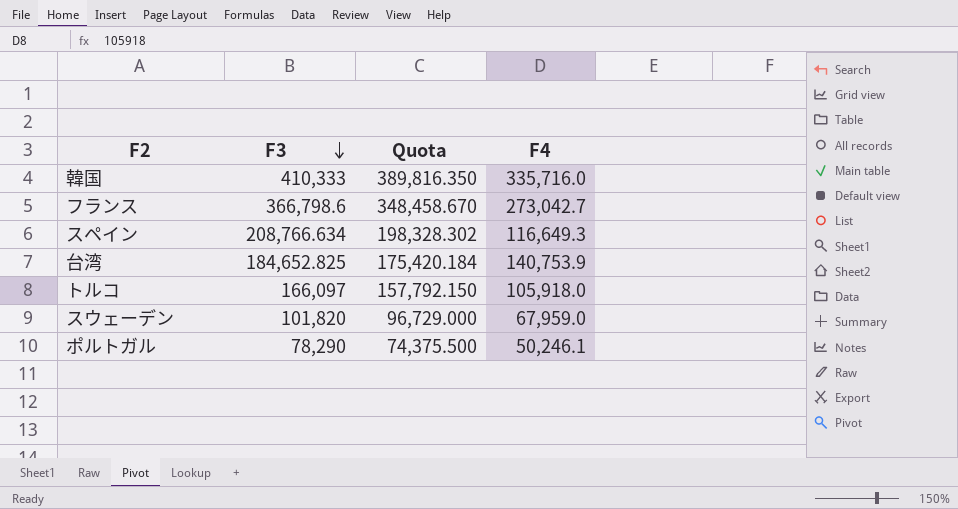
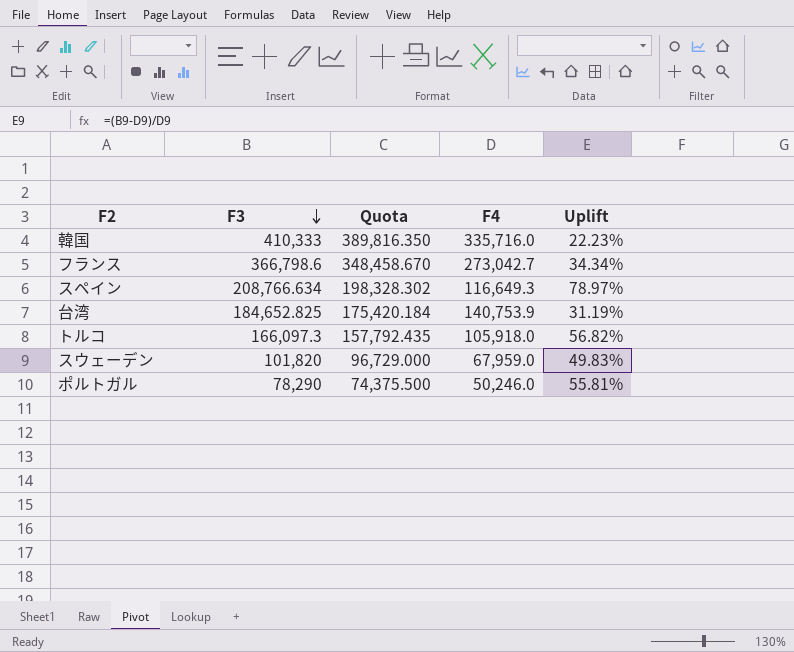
column Uplift | formula: none -> ([F3] - [F4]) / [F4]
トルコ | F3: 166,097 -> 166,097.3
トルコ | Quota: 157,792.150 -> 157,792.435
ポルトガル | F4: 50,246.1 -> 50,246.0

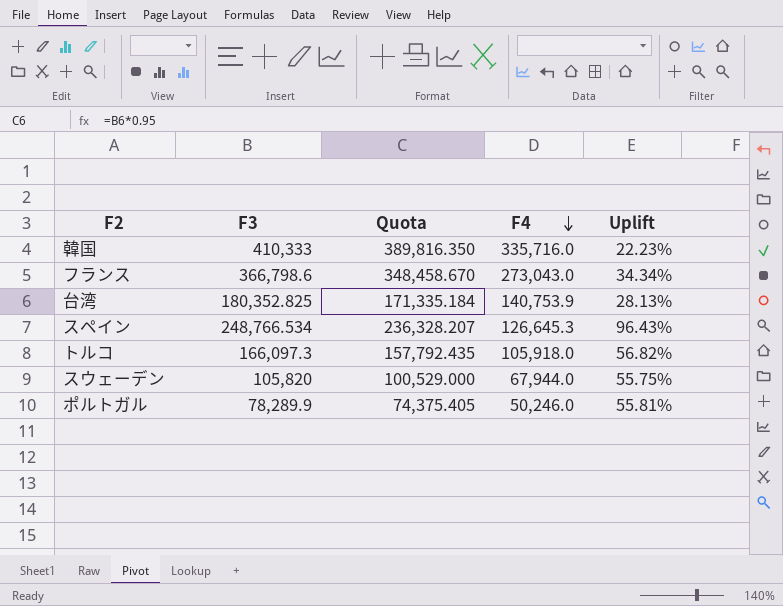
row order: F3 descending -> F4 descending
フランス | F4: 273,042.7 -> 273,043.0
台湾 | F3: 184,652.825 -> 180,352.825
台湾 | Quota: 175,420.184 -> 171,335.184
台湾 | Uplift: 31.19% -> 28.13%
スペイン | F3: 208,766.634 -> 248,766.534
スペイン | Quota: 198,328.302 -> 236,328.207
スペイン | F4: 116,649.3 -> 126,645.3
スペイン | Uplift: 78.97% -> 96.43%
スウェーデン | F3: 101,820 -> 105,820
スウェーデン | Quota: 96,729.000 -> 100,529.000
スウェーデン | F4: 67,959.0 -> 67,944.0
スウェーデン | Uplift: 49.83% -> 55.75%
ポルトガル | F3: 78,290 -> 78,289.9
ポルトガル | Quota: 74,375.500 -> 74,375.405

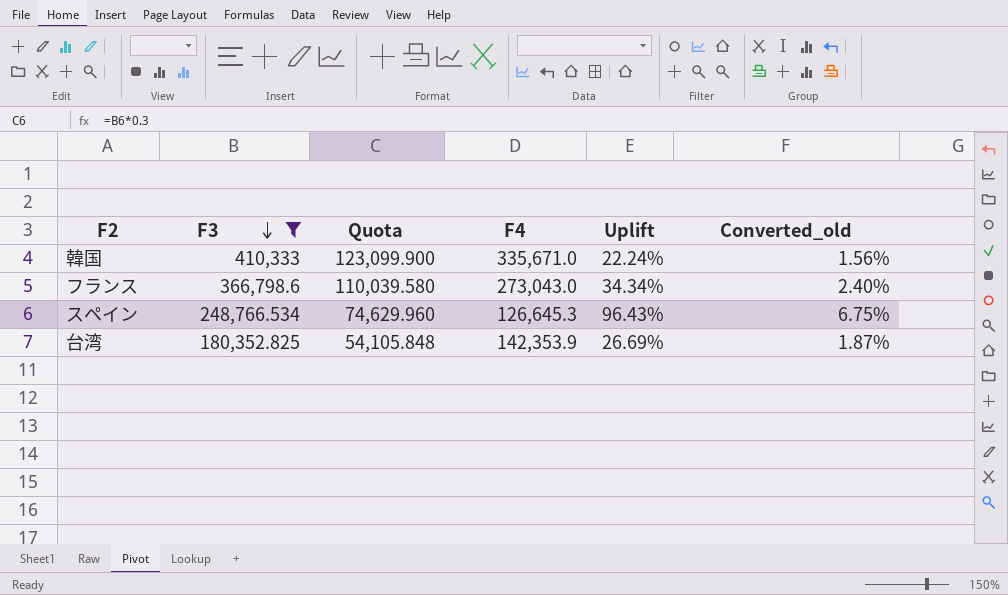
filter: none -> F3 >= 180,352.825
row order: F4 descending -> F3 descending
column Quota | formula: [F3] * 0.95 -> [F3] * 0.3
column Converted_old | formula: none -> [Uplift] * 0.07
韓国 | F4: 335,716.0 -> 335,671.0
韓国 | Uplift: 22.23% -> 22.24%
台湾 | F4: 140,753.9 -> 142,353.9
台湾 | Uplift: 28.13% -> 26.69%

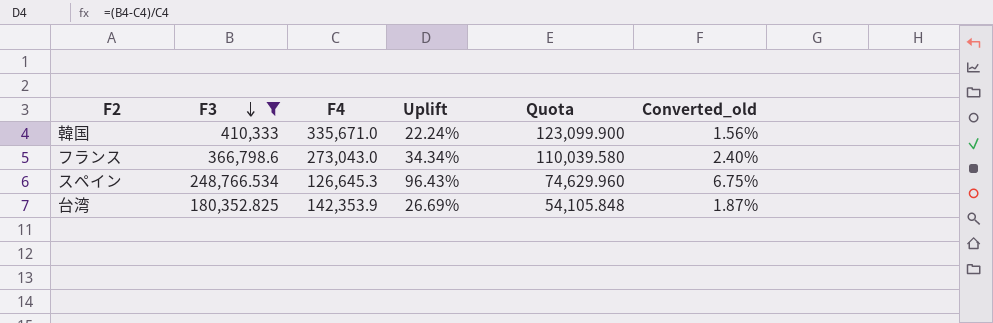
column Quota | position: 3 -> 5

